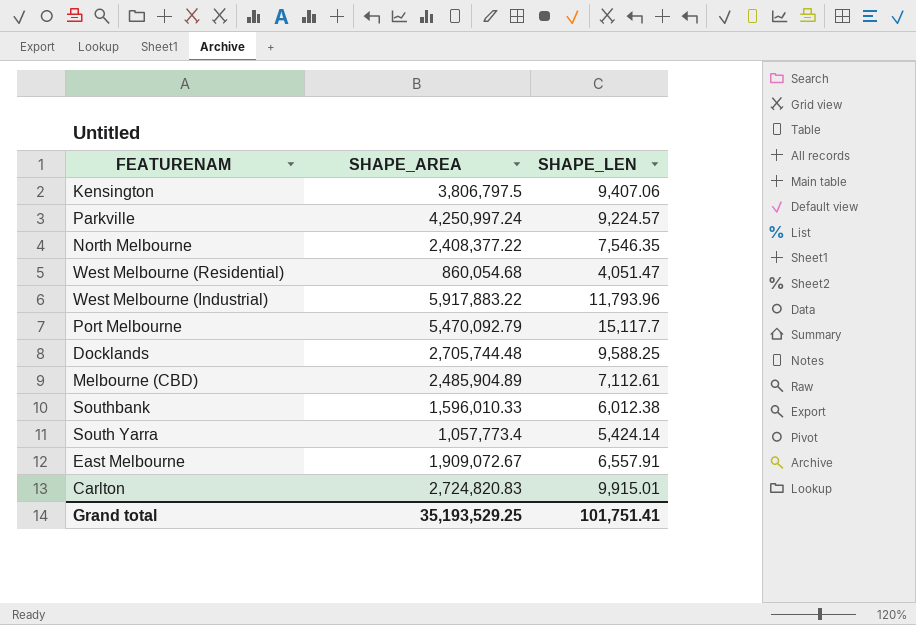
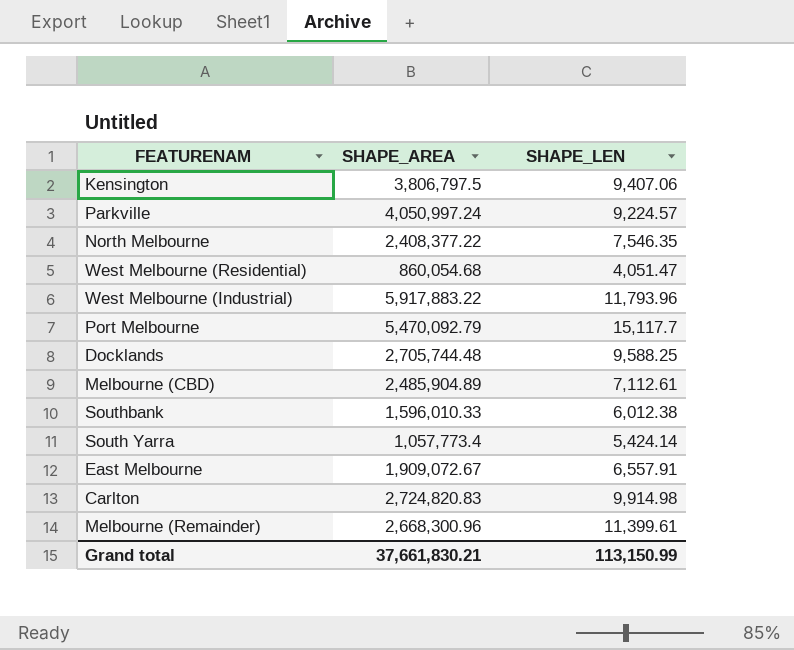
Parkville | SHAPE_AREA: 4,250,997.24 -> 4,050,997.24
Carlton | SHAPE_LEN: 9,915.01 -> 9,914.98
row Melbourne (Remainder): none -> 2,668,300.96 | 11,399.61
Grand total | SHAPE_AREA: 35,193,529.25 -> 37,661,830.21
Grand total | SHAPE_LEN: 101,751.41 -> 113,150.99

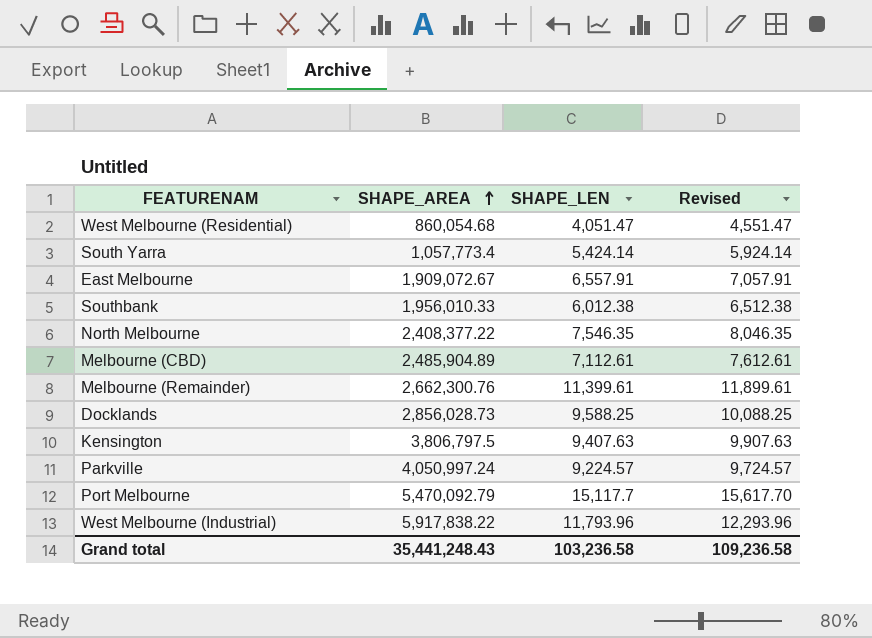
row order: none -> SHAPE_AREA ascending
column Revised | formula: none -> [SHAPE_LEN] + 500
row Carlton: 2,724,820.83 | 9,914.98 -> none
Southbank | SHAPE_AREA: 1,596,010.33 -> 1,956,010.33
Melbourne (Remainder) | SHAPE_AREA: 2,668,300.96 -> 2,662,300.76
Docklands | SHAPE_AREA: 2,705,744.48 -> 2,856,028.73
Kensington | SHAPE_LEN: 9,407.06 -> 9,407.63
West Melbourne (Industrial) | SHAPE_AREA: 5,917,883.22 -> 5,917,838.22
Grand total | SHAPE_AREA: 37,661,830.21 -> 35,441,248.43
Grand total | SHAPE_LEN: 113,150.99 -> 103,236.58

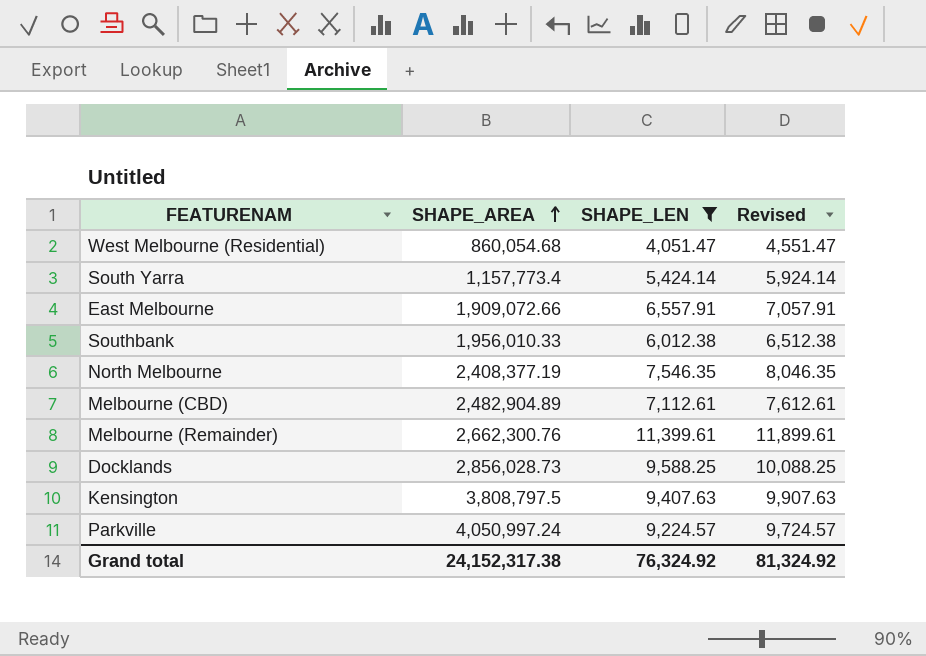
filter: none -> SHAPE_LEN <= 11,399.61
South Yarra | SHAPE_AREA: 1,057,773.4 -> 1,157,773.4
East Melbourne | SHAPE_AREA: 1,909,072.67 -> 1,909,072.66
North Melbourne | SHAPE_AREA: 2,408,377.22 -> 2,408,377.19
Melbourne (CBD) | SHAPE_AREA: 2,485,904.89 -> 2,482,904.89
Kensington | SHAPE_AREA: 3,806,797.5 -> 3,808,797.5
Grand total | SHAPE_AREA: 35,441,248.43 -> 24,152,317.38
Grand total | SHAPE_LEN: 103,236.58 -> 76,324.92
Grand total | Revised: 109,236.58 -> 81,324.92

